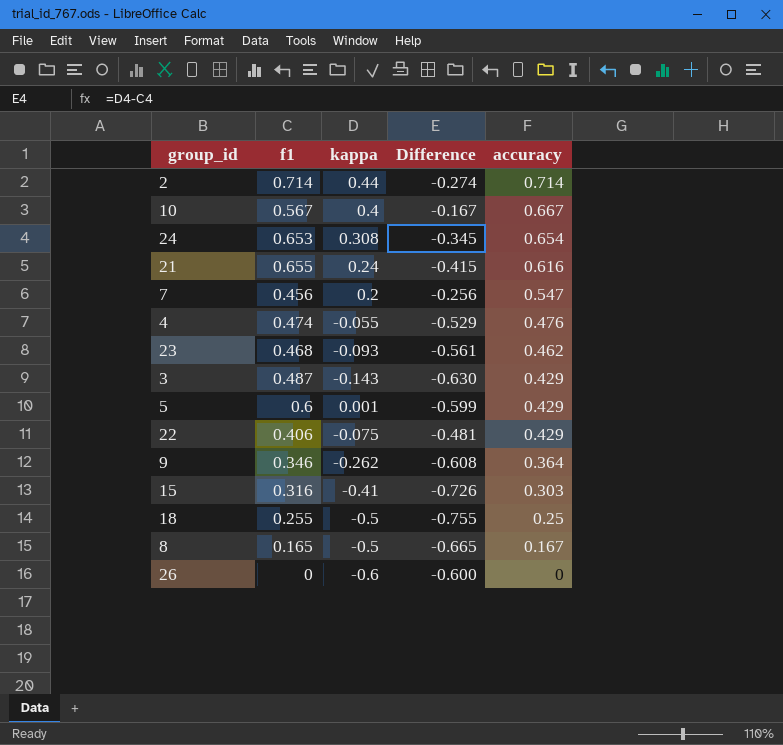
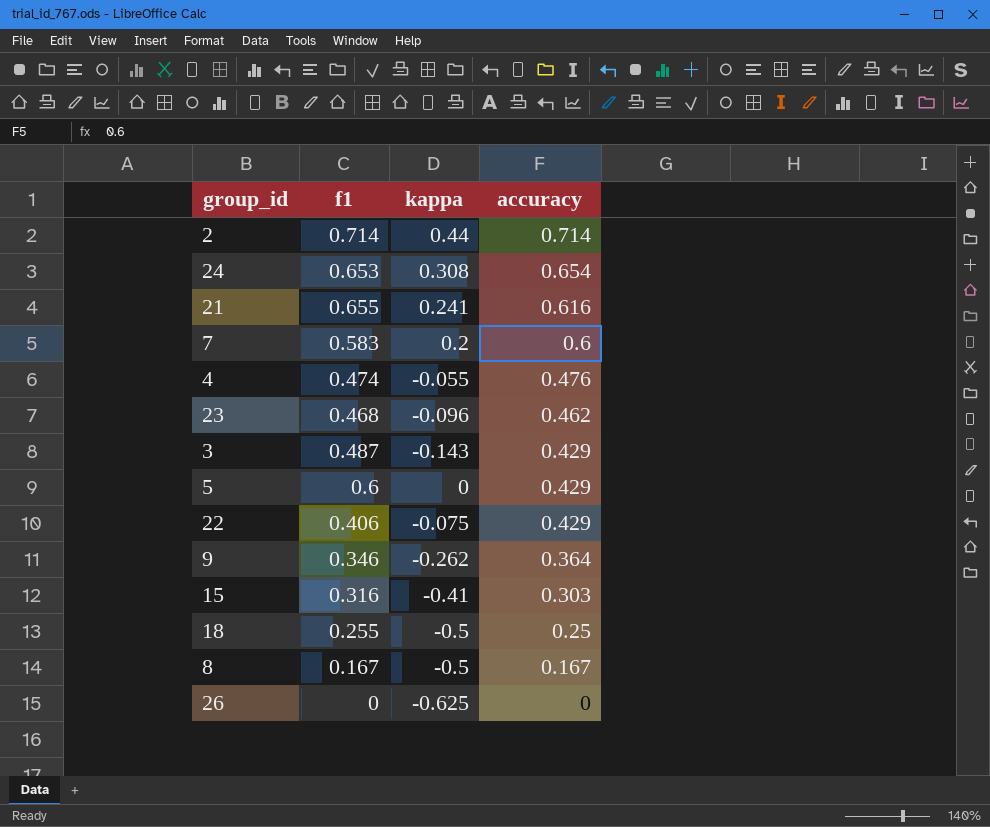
column Difference | formula: [kappa] - [f1] -> none
row 10: 0.567 | 0.4 | -0.167 | 0.667 -> none
21 | kappa: 0.24 -> 0.241
7 | f1: 0.456 -> 0.583
7 | accuracy: 0.547 -> 0.6
23 | kappa: -0.093 -> -0.096
5 | kappa: 0.001 -> 0
8 | f1: 0.165 -> 0.167
26 | kappa: -0.6 -> -0.625

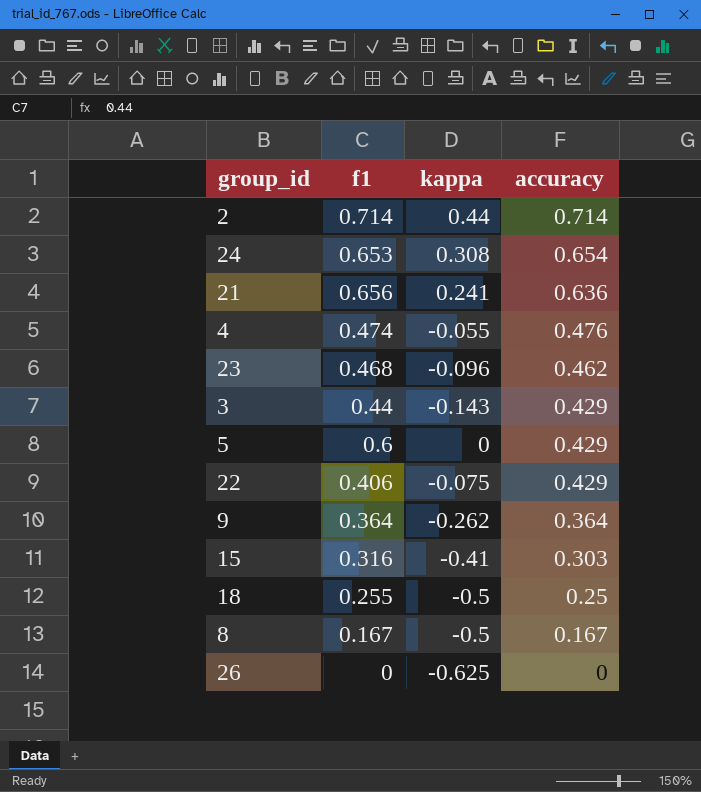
row 7: 0.583 | 0.2 | 0.6 -> none
21 | f1: 0.655 -> 0.656
21 | accuracy: 0.616 -> 0.636
3 | f1: 0.487 -> 0.44
9 | f1: 0.346 -> 0.364

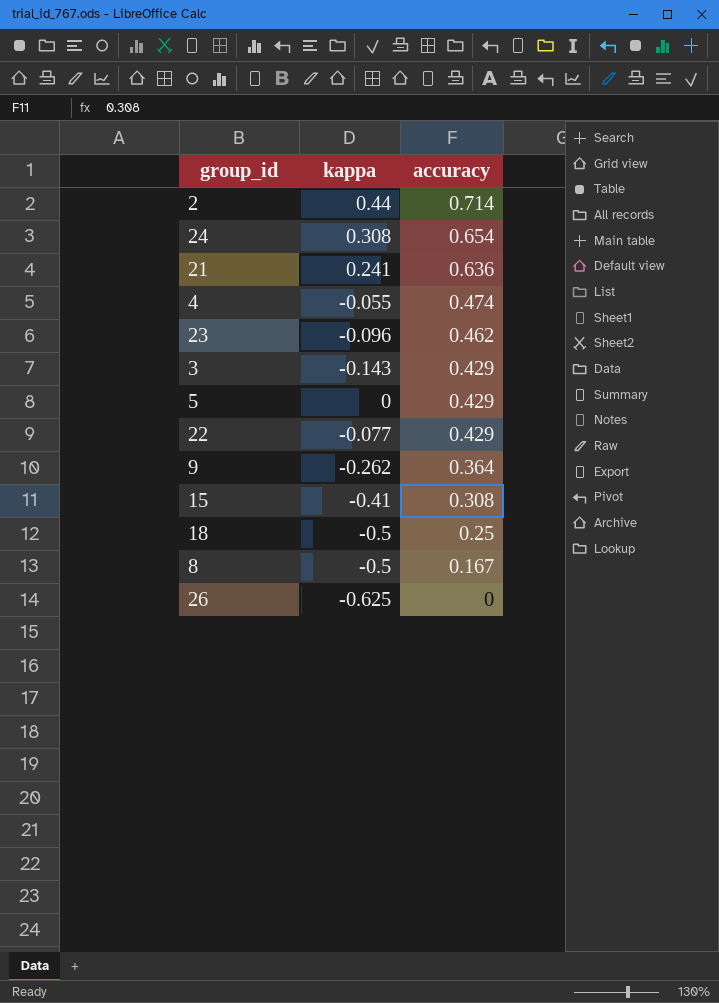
column f1 | position: 2 -> none
4 | accuracy: 0.476 -> 0.474
22 | kappa: -0.075 -> -0.077
15 | accuracy: 0.303 -> 0.308

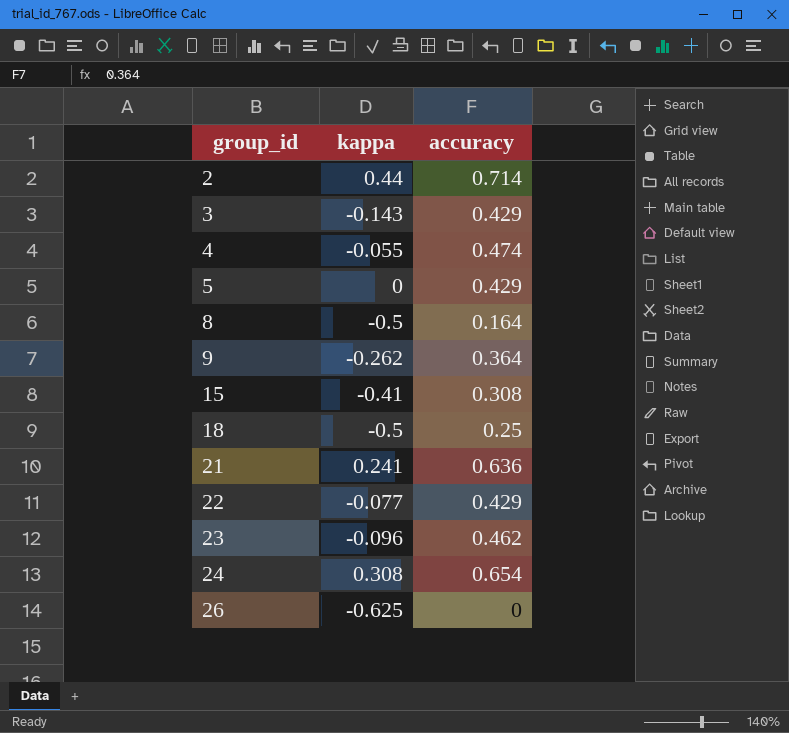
row order: accuracy descending -> group_id ascending
8 | accuracy: 0.167 -> 0.164

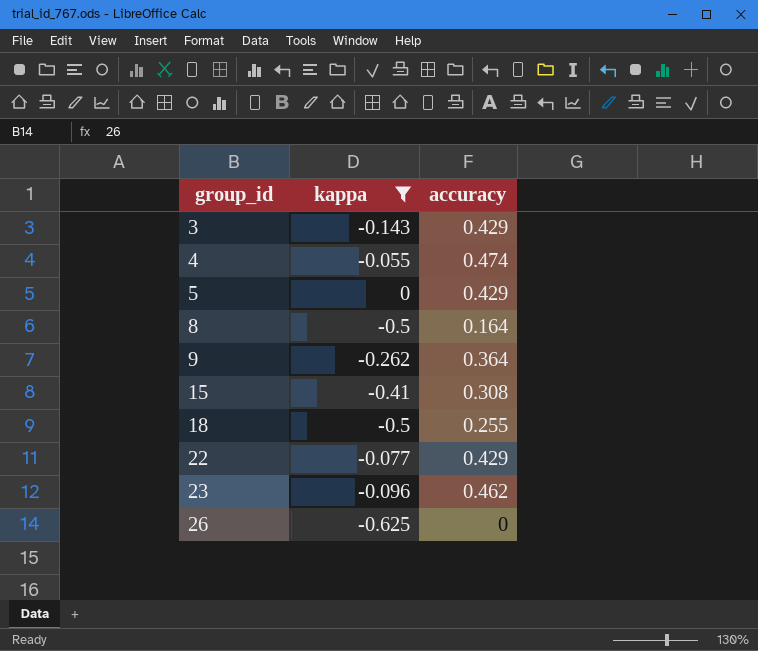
filter: none -> kappa <= 0
18 | accuracy: 0.25 -> 0.255

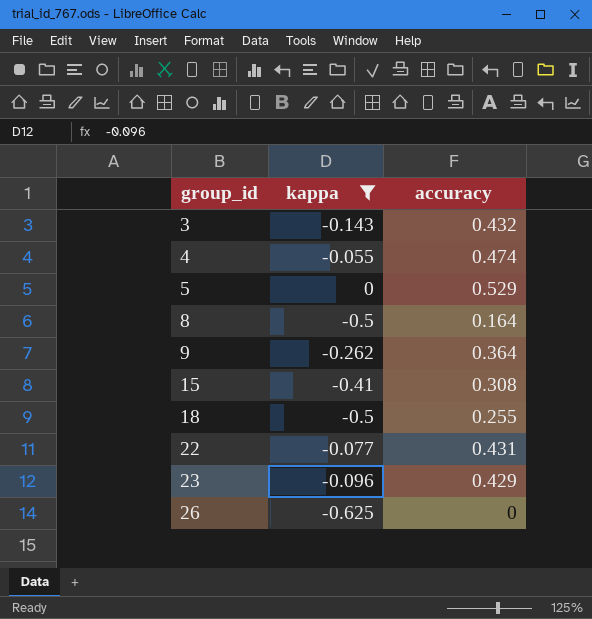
3 | accuracy: 0.429 -> 0.432
5 | accuracy: 0.429 -> 0.529
22 | accuracy: 0.429 -> 0.431
23 | accuracy: 0.462 -> 0.429

